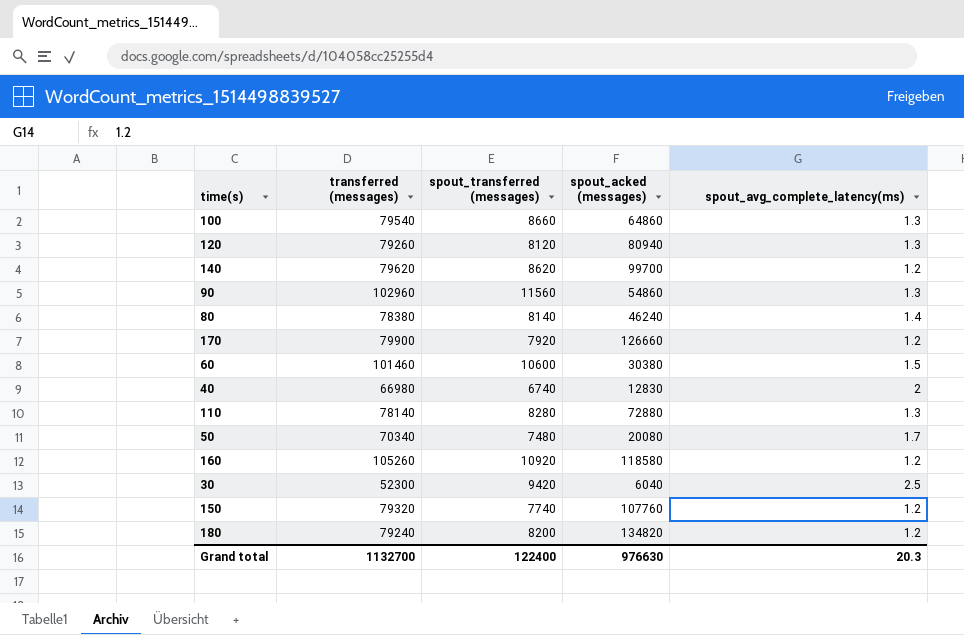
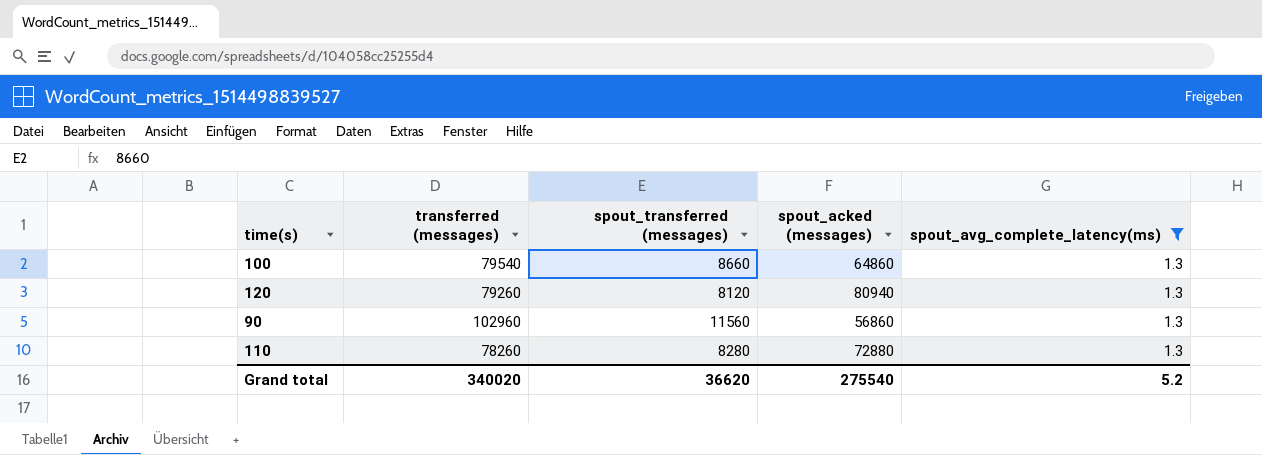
filter: none -> spout_avg_complete_latency(ms) = 1.3
90 | spout_acked (messages): 54860 -> 56860
110 | transferred (messages): 78140 -> 78260
Grand total | transferred (messages): 1132700 -> 340020
Grand total | spout_transferred (messages): 122400 -> 36620
Grand total | spout_acked (messages): 976630 -> 275540
Grand total | spout_avg_complete_latency(ms): 20.3 -> 5.2

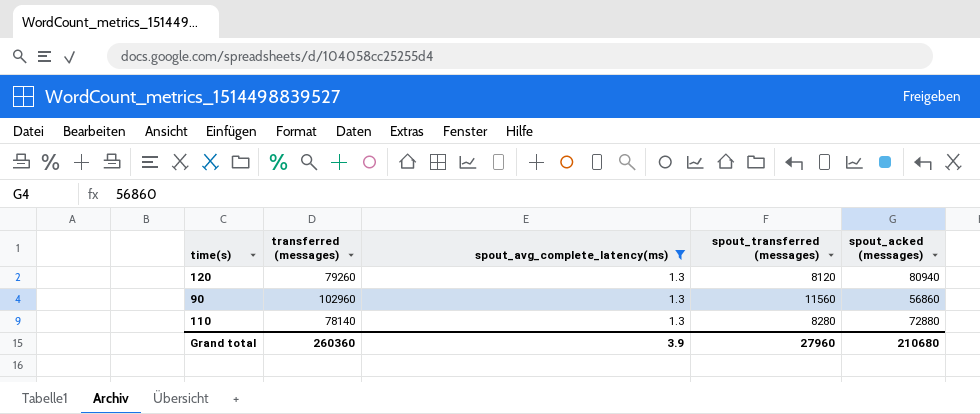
column spout_avg_complete_latency(ms) | position: 5 -> 3
row 100: 79540 | 8660 | 64860 | 1.3 -> none
110 | transferred (messages): 78260 -> 78140
Grand total | transferred (messages): 340020 -> 260360
Grand total | spout_avg_complete_latency(ms): 5.2 -> 3.9
Grand total | spout_transferred (messages): 36620 -> 27960
Grand total | spout_acked (messages): 275540 -> 210680

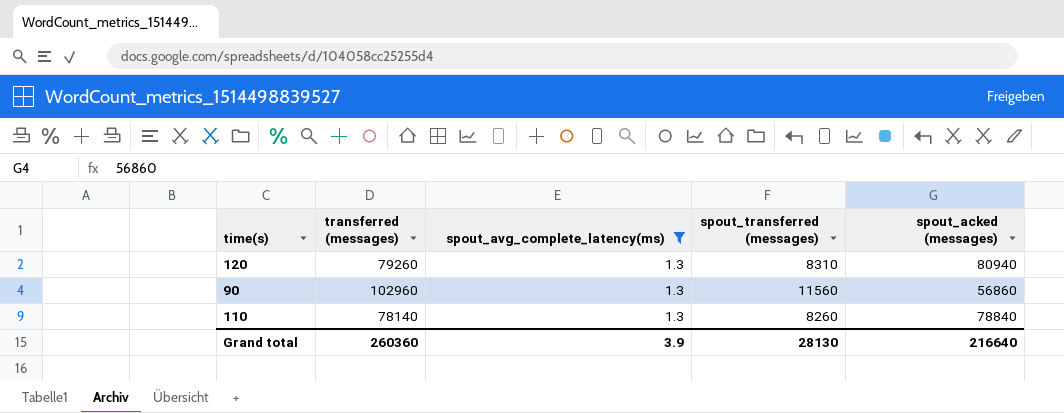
120 | spout_transferred (messages): 8120 -> 8310
110 | spout_transferred (messages): 8280 -> 8260
110 | spout_acked (messages): 72880 -> 78840
Grand total | spout_transferred (messages): 27960 -> 28130
Grand total | spout_acked (messages): 210680 -> 216640

